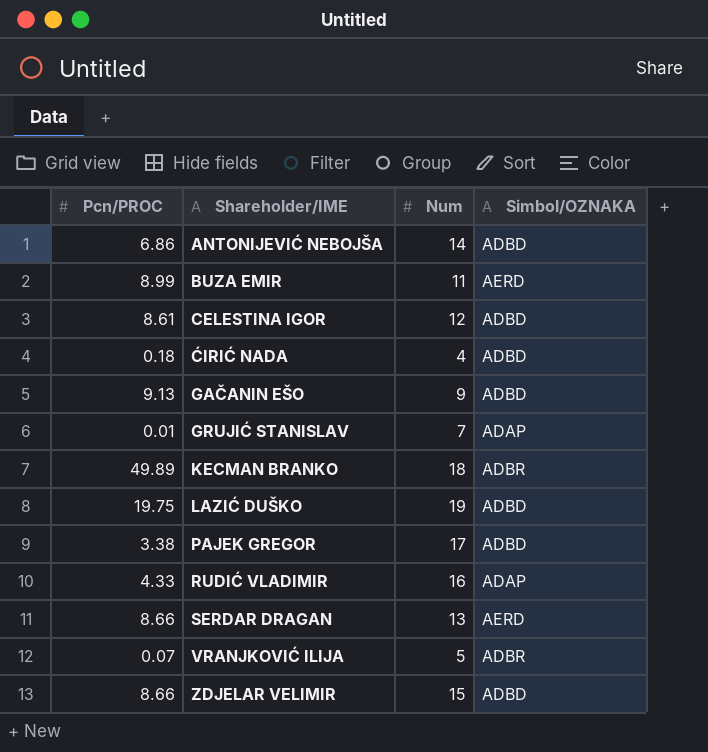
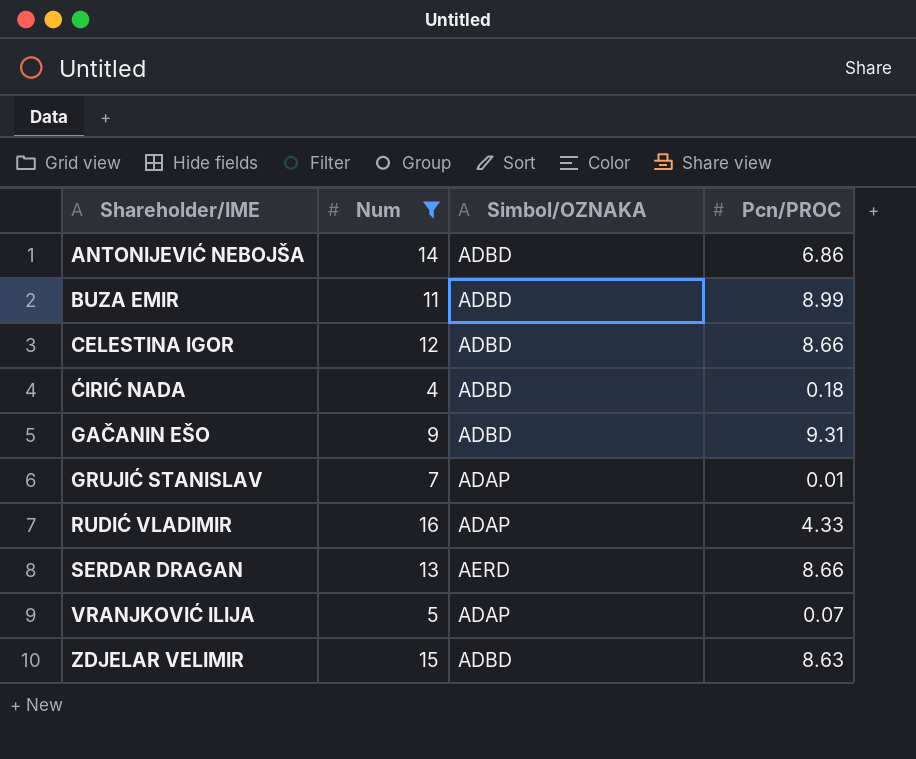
filter: none -> Num <= 16
column Pcn/PROC | position: 1 -> 4
BUZA EMIR | Simbol/OZNAKA: AERD -> ADBD
CELESTINA IGOR | Pcn/PROC: 8.61 -> 8.66
GAČANIN EŠO | Pcn/PROC: 9.13 -> 9.31
VRANJKOVIĆ ILIJA | Simbol/OZNAKA: ADBR -> ADAP
ZDJELAR VELIMIR | Pcn/PROC: 8.66 -> 8.63

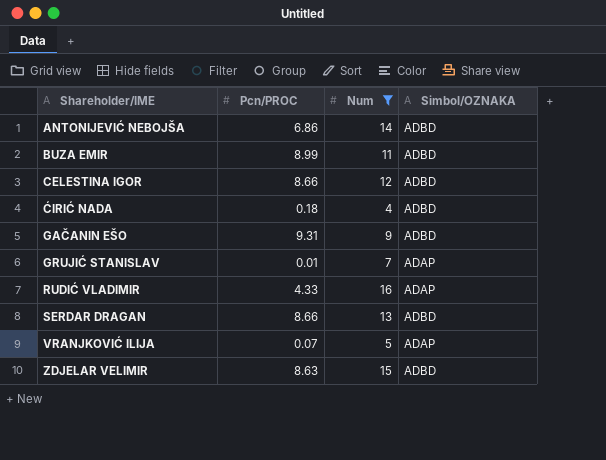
column Pcn/PROC | position: 4 -> 2
SERDAR DRAGAN | Simbol/OZNAKA: AERD -> ADBD

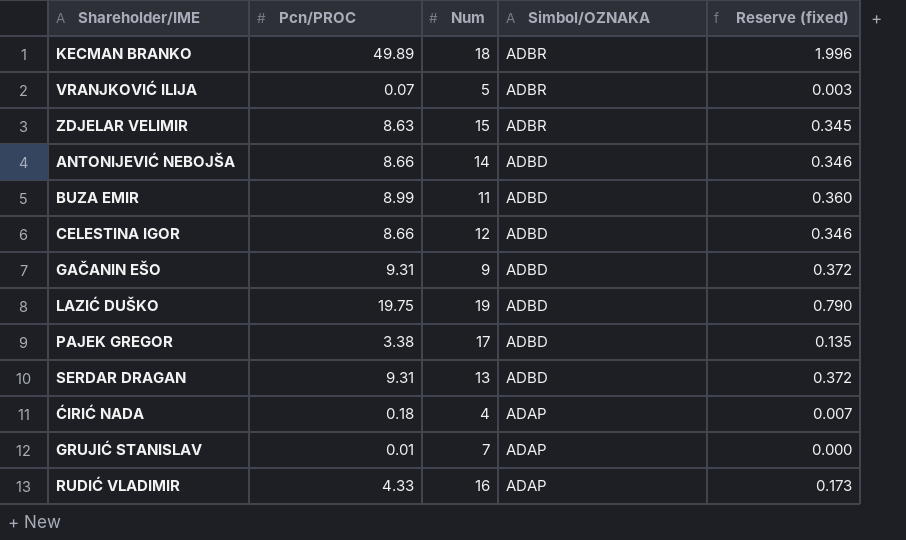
filter: Num <= 16 -> none
row order: Shareholder/IME ascending -> Simbol/OZNAKA descending
column Reserve (fixed) | formula: none -> [Pcn/PROC] * 0.04
VRANJKOVIĆ ILIJA | Simbol/OZNAKA: ADAP -> ADBR
ZDJELAR VELIMIR | Simbol/OZNAKA: ADBD -> ADBR
ANTONIJEVIĆ NEBOJŠA | Pcn/PROC: 6.86 -> 8.66
SERDAR DRAGAN | Pcn/PROC: 8.66 -> 9.31
ĆIRIĆ NADA | Simbol/OZNAKA: ADBD -> ADAP

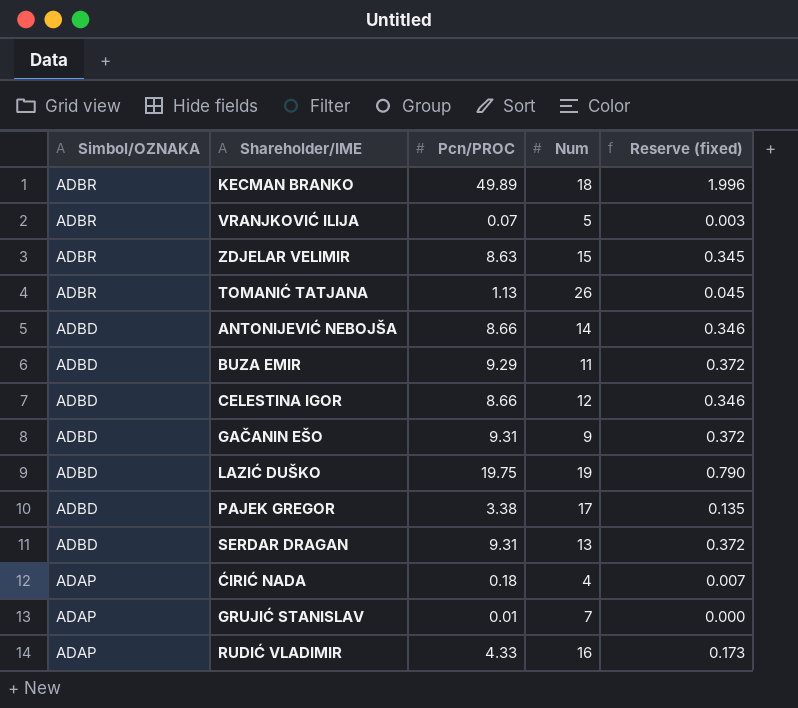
column Simbol/OZNAKA | position: 4 -> 1
row TOMANIĆ TATJANA: none -> ADBR | 1.13 | 26 | 0.045
BUZA EMIR | Pcn/PROC: 8.99 -> 9.29
BUZA EMIR | Reserve (fixed): 0.360 -> 0.372

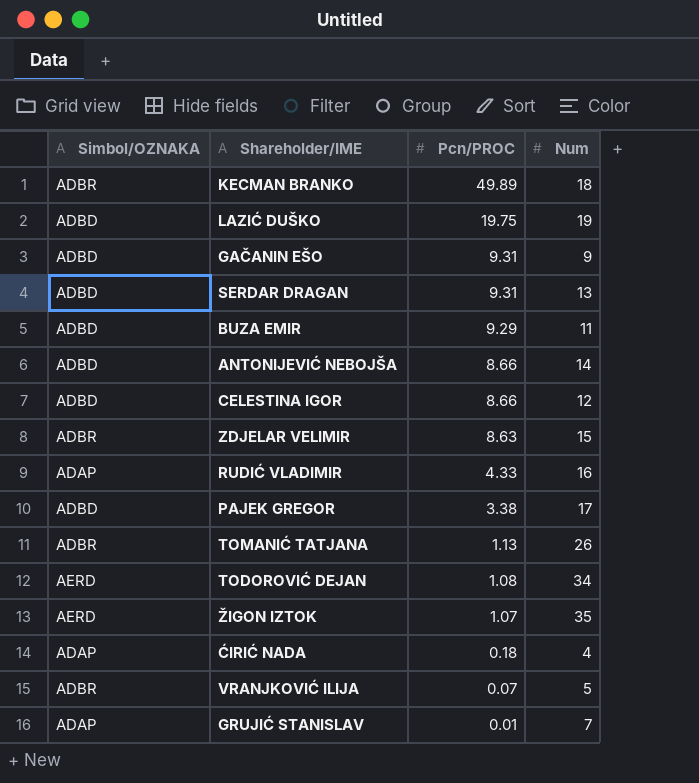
row order: Simbol/OZNAKA descending -> Pcn/PROC descending
column Reserve (fixed) | formula: [Pcn/PROC] * 0.04 -> none
row TODOROVIĆ DEJAN: none -> AERD | 1.08 | 34
row ŽIGON IZTOK: none -> AERD | 1.07 | 35

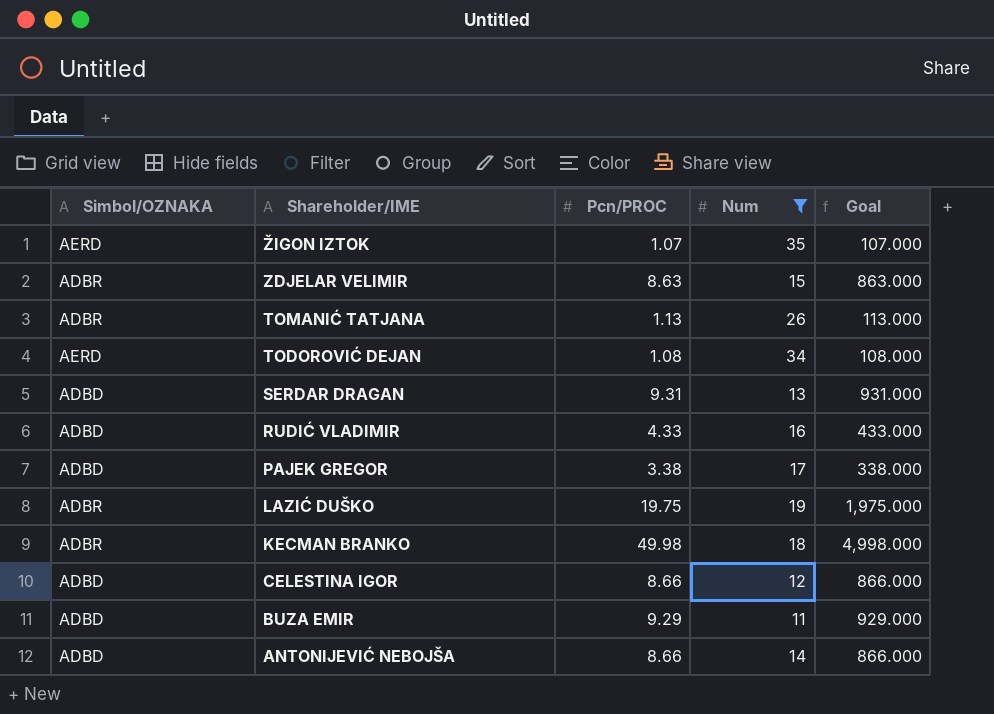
filter: none -> Num >= 11
row order: Pcn/PROC descending -> Shareholder/IME descending
column Goal | formula: none -> [Pcn/PROC] * 100
RUDIĆ VLADIMIR | Simbol/OZNAKA: ADAP -> ADBD
LAZIĆ DUŠKO | Simbol/OZNAKA: ADBD -> ADBR
KECMAN BRANKO | Pcn/PROC: 49.89 -> 49.98

